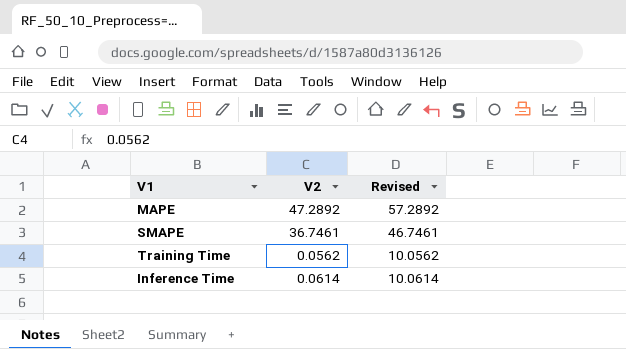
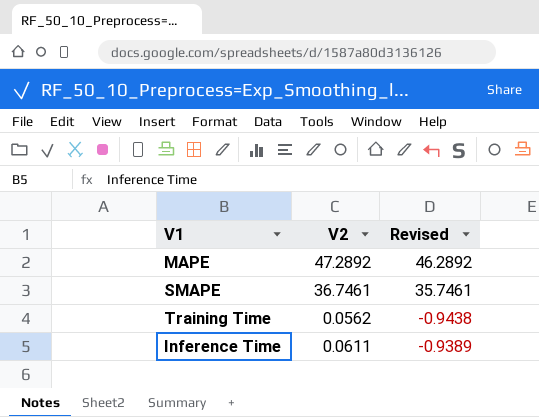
column Revised | formula: [V2] + 10 -> [V2] - 1
Inference Time | V2: 0.0614 -> 0.0611

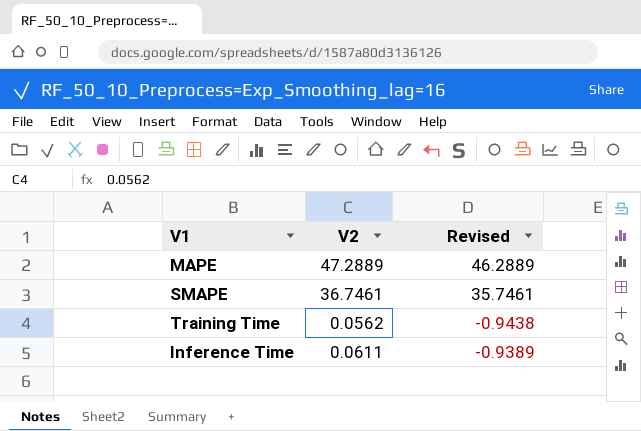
MAPE | V2: 47.2892 -> 47.2889
MAPE | Revised: 46.2892 -> 46.2889

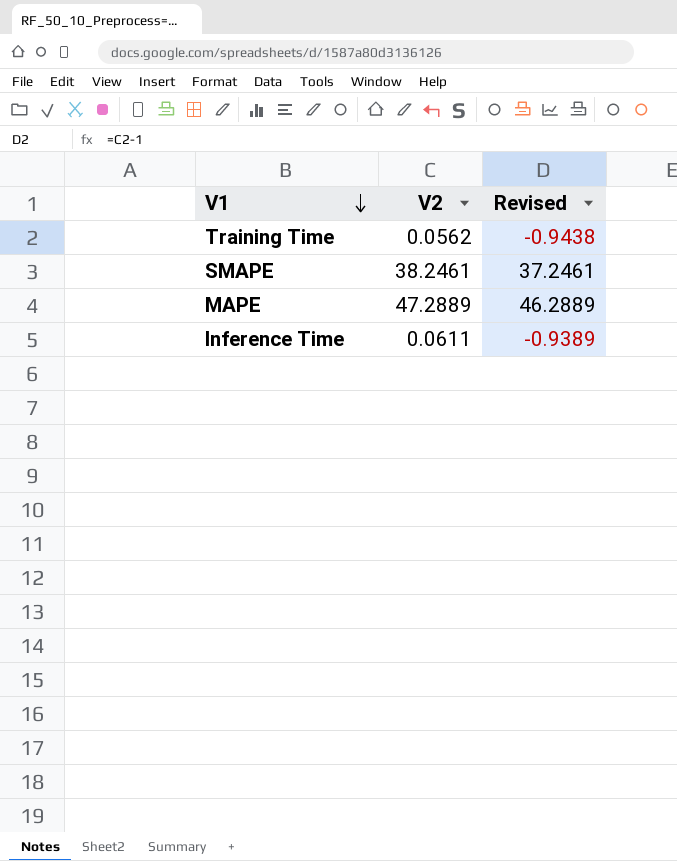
row order: none -> V1 descending
SMAPE | V2: 36.7461 -> 38.2461
SMAPE | Revised: 35.7461 -> 37.2461

